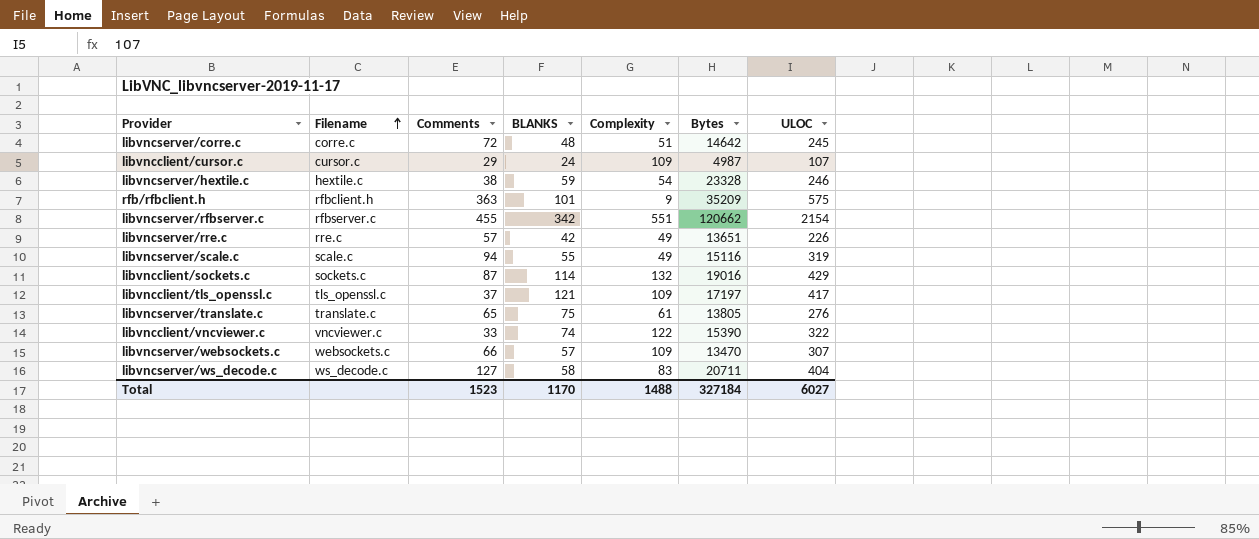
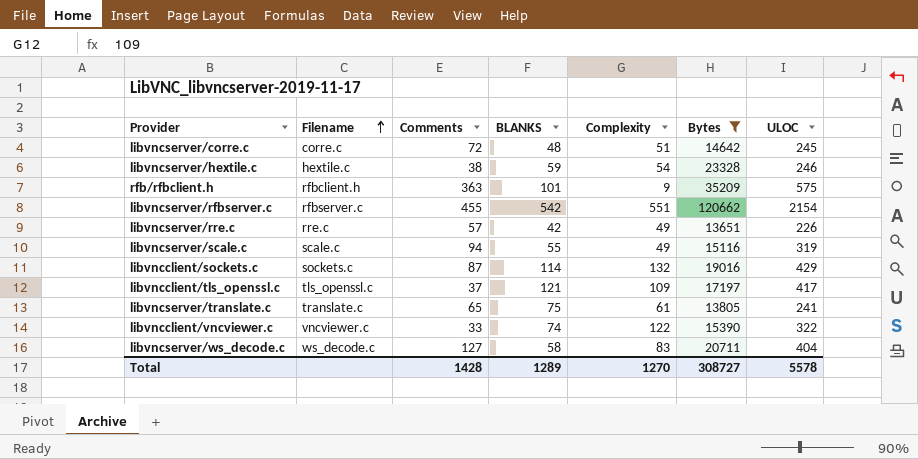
filter: none -> Bytes >= 13651
libvncserver/rfbserver.c | BLANKS: 342 -> 542
libvncserver/translate.c | ULOC: 276 -> 241
Total | Comments: 1523 -> 1428
Total | BLANKS: 1170 -> 1289
Total | Complexity: 1488 -> 1270
Total | Bytes: 327184 -> 308727
Total | ULOC: 6027 -> 5578

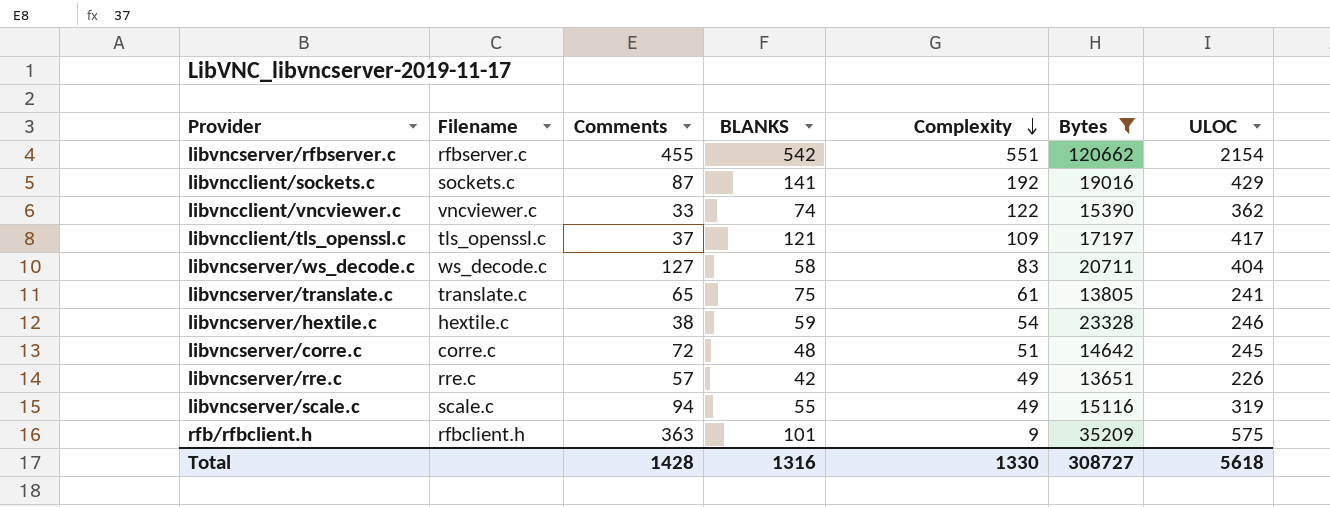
row order: Filename ascending -> Complexity descending
libvncclient/sockets.c | BLANKS: 114 -> 141
libvncclient/sockets.c | Complexity: 132 -> 192
libvncclient/vncviewer.c | ULOC: 322 -> 362
Total | BLANKS: 1289 -> 1316
Total | Complexity: 1270 -> 1330
Total | ULOC: 5578 -> 5618

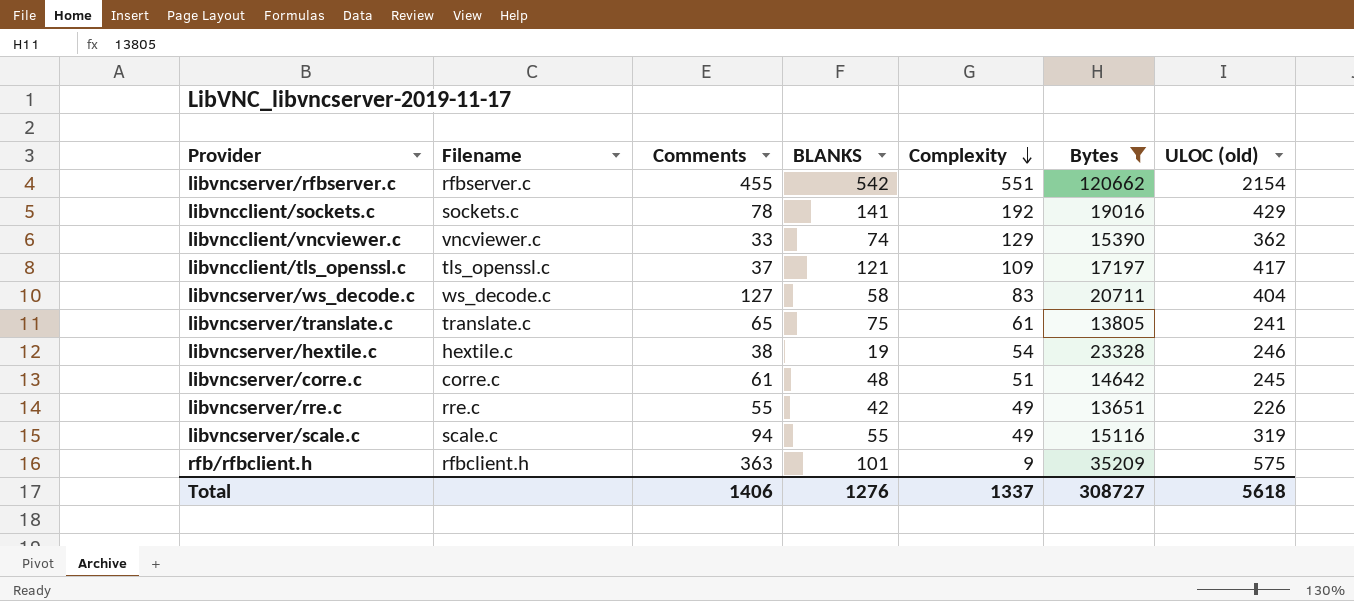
column name: ULOC -> ULOC (old)
libvncclient/sockets.c | Comments: 87 -> 78
libvncclient/vncviewer.c | Complexity: 122 -> 129
libvncserver/hextile.c | BLANKS: 59 -> 19
libvncserver/corre.c | Comments: 72 -> 61
libvncserver/rre.c | Comments: 57 -> 55
Total | Comments: 1428 -> 1406
Total | BLANKS: 1316 -> 1276
Total | Complexity: 1330 -> 1337

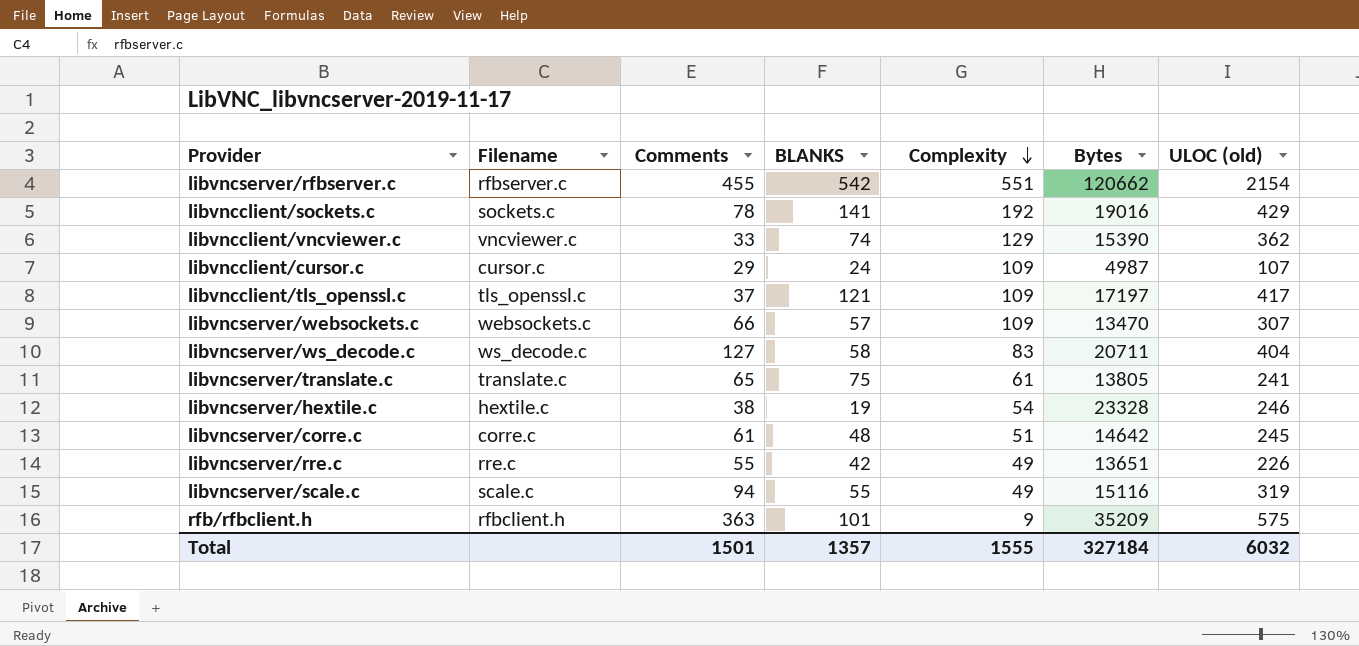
filter: Bytes >= 13651 -> none
Total | Comments: 1406 -> 1501
Total | BLANKS: 1276 -> 1357
Total | Complexity: 1337 -> 1555
Total | Bytes: 308727 -> 327184
Total | ULOC (old): 5618 -> 6032

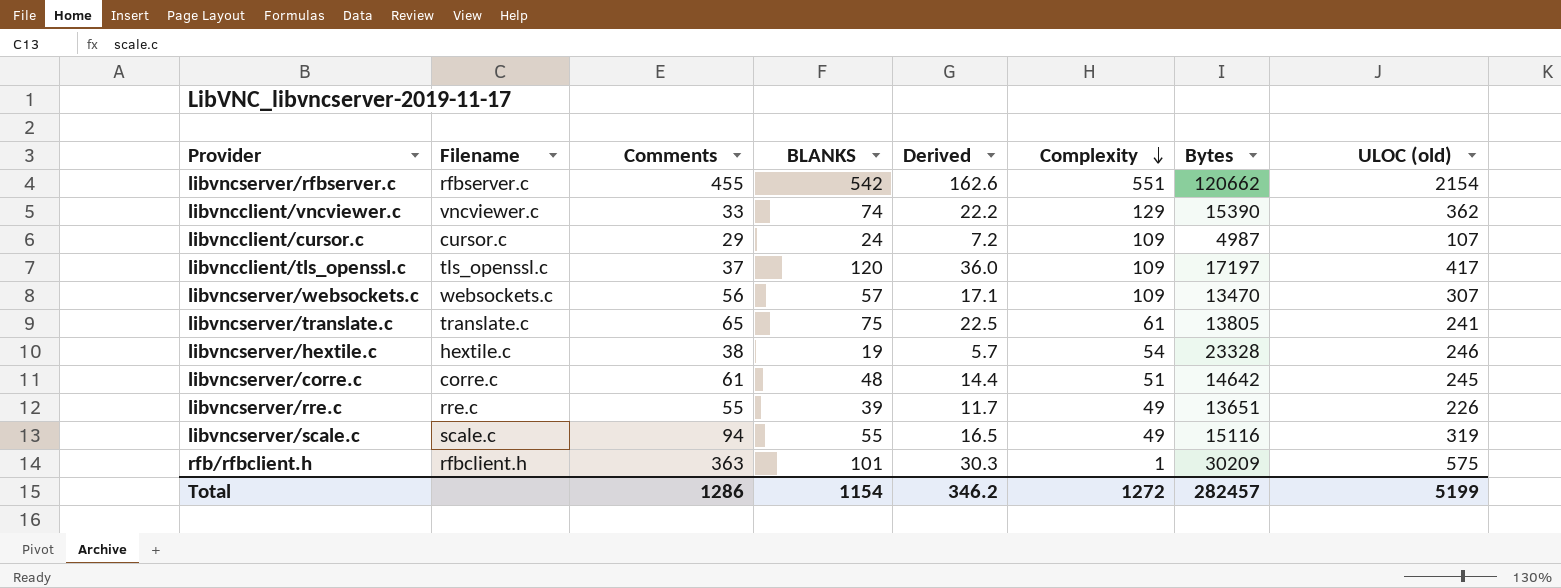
column Derived | formula: none -> [BLANKS] * 0.3
row libvncclient/sockets.c: sockets.c | 78 | 141 | 192 | 19016 | 429 -> none
row libvncserver/ws_decode.c: ws_decode.c | 127 | 58 | 83 | 20711 | 404 -> none
libvncclient/tls_openssl.c | BLANKS: 121 -> 120
libvncserver/websockets.c | Comments: 66 -> 56
libvncserver/rre.c | BLANKS: 42 -> 39
rfb/rfbclient.h | Complexity: 9 -> 1
rfb/rfbclient.h | Bytes: 35209 -> 30209
Total | Comments: 1501 -> 1286
Total | BLANKS: 1357 -> 1154
Total | Complexity: 1555 -> 1272
Total | Bytes: 327184 -> 282457
Total | ULOC (old): 6032 -> 5199

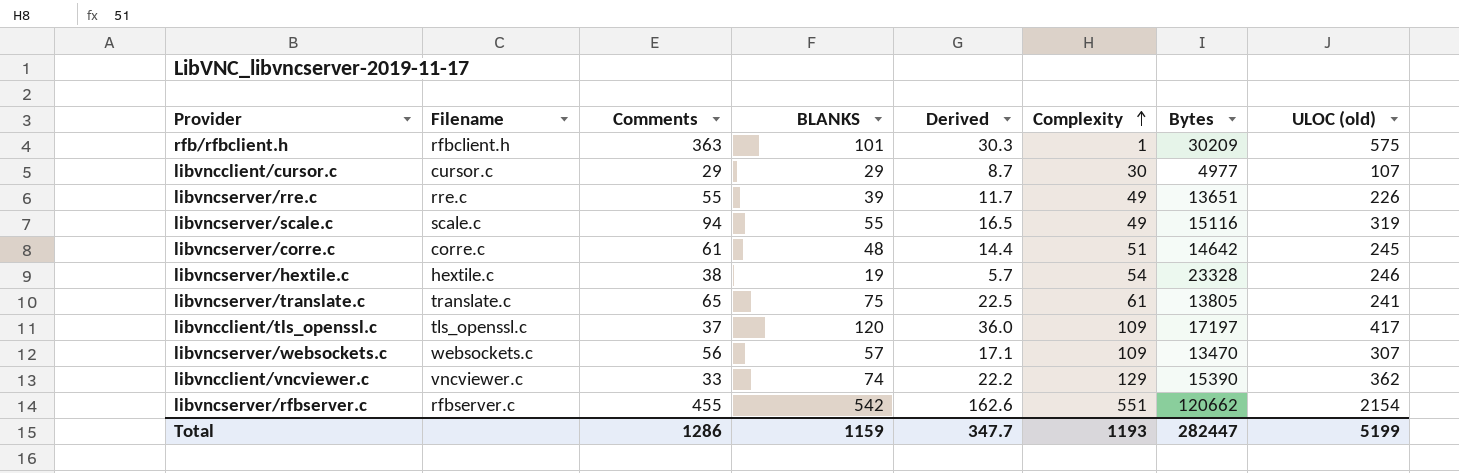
row order: Complexity descending -> Complexity ascending
libvncclient/cursor.c | BLANKS: 24 -> 29
libvncclient/cursor.c | Derived: 7.2 -> 8.7
libvncclient/cursor.c | Complexity: 109 -> 30
libvncclient/cursor.c | Bytes: 4987 -> 4977
Total | BLANKS: 1154 -> 1159
Total | Derived: 346.2 -> 347.7
Total | Complexity: 1272 -> 1193
Total | Bytes: 282457 -> 282447

